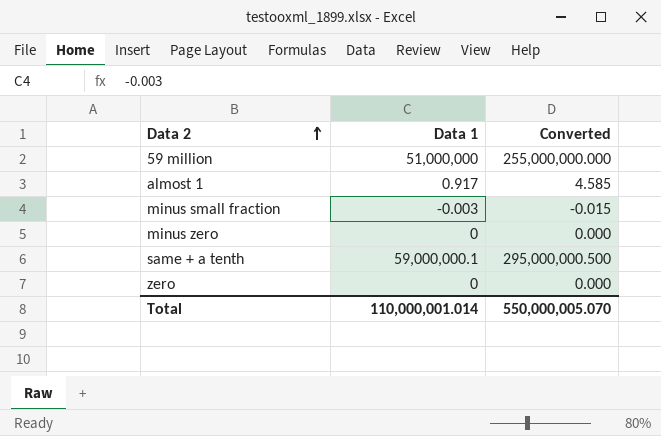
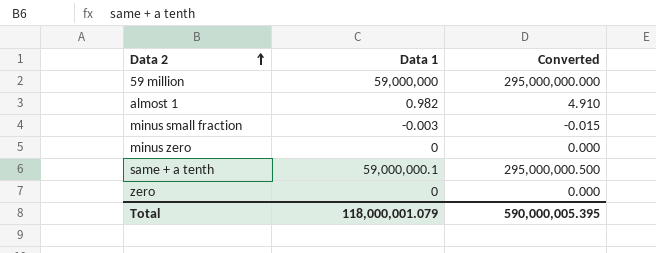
59 million | Data 1: 51,000,000 -> 59,000,000
59 million | Converted: 255,000,000.000 -> 295,000,000.000
almost 1 | Data 1: 0.917 -> 0.982
almost 1 | Converted: 4.585 -> 4.910
Total | Data 1: 110,000,001.014 -> 118,000,001.079
Total | Converted: 550,000,005.070 -> 590,000,005.395

